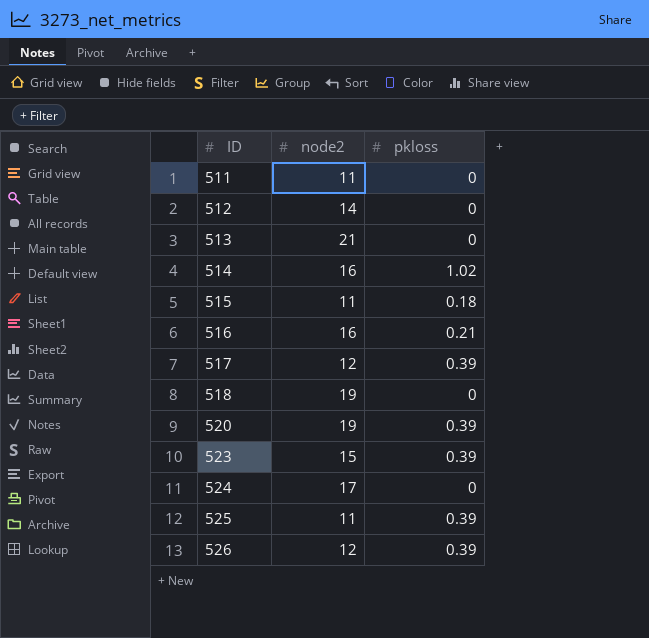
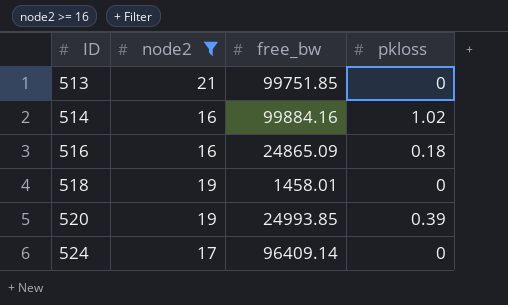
filter: none -> node2 >= 16
column free_bw | position: none -> 3
516 | pkloss: 0.21 -> 0.18

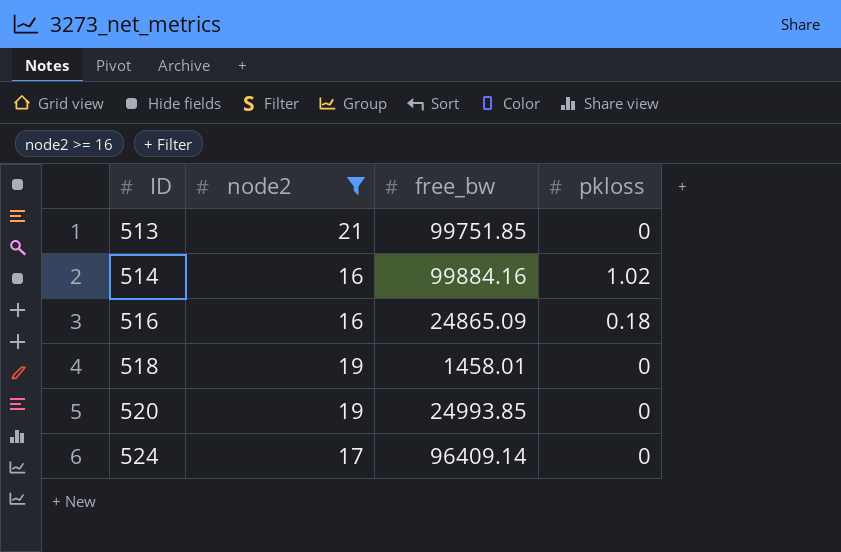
520 | pkloss: 0.39 -> 0

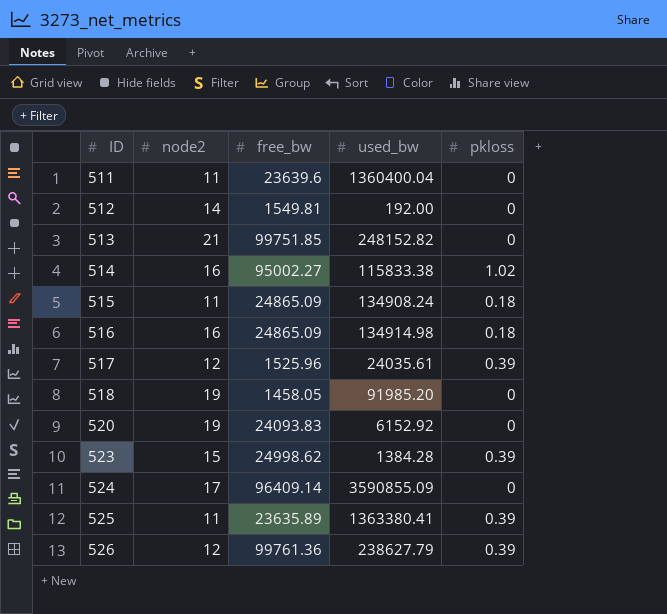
filter: node2 >= 16 -> none
column used_bw | position: none -> 4
514 | free_bw: 99884.16 -> 95002.27
518 | free_bw: 1458.01 -> 1458.05
520 | free_bw: 24993.85 -> 24093.83

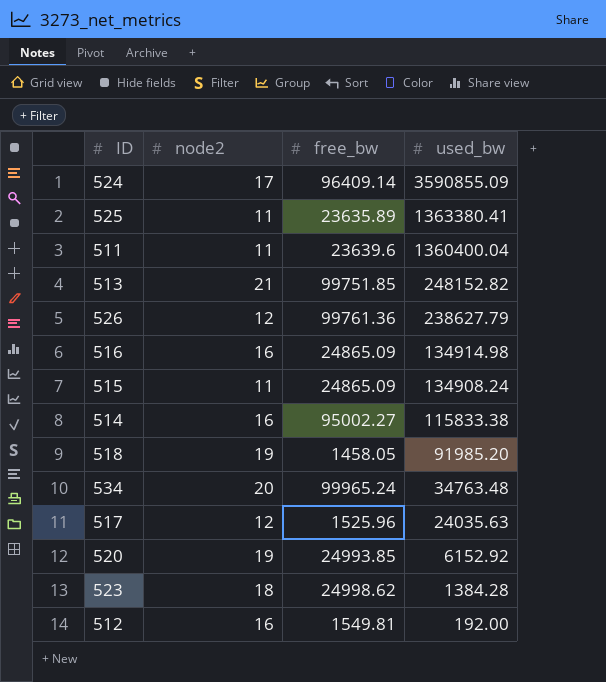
row order: ID ascending -> used_bw descending
column pkloss | position: 5 -> none
row 534: none -> 20 | 99965.24 | 34763.48
517 | used_bw: 24035.61 -> 24035.63
520 | free_bw: 24093.83 -> 24993.85
523 | node2: 15 -> 18
512 | node2: 14 -> 16

